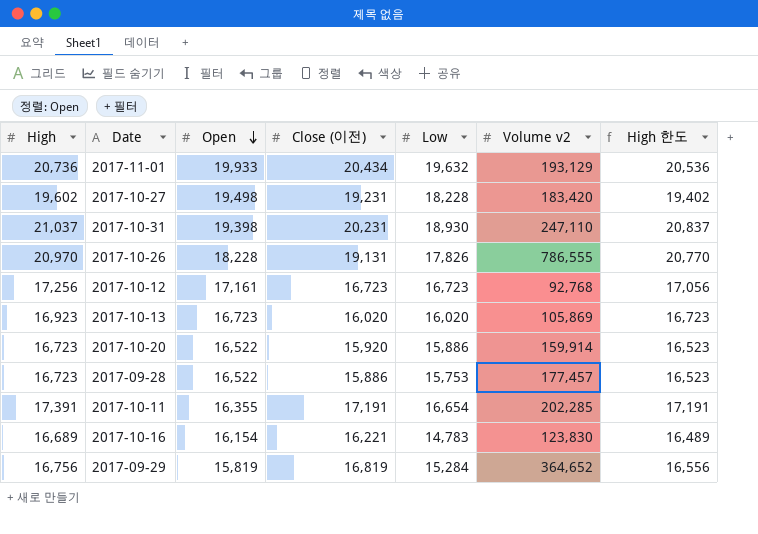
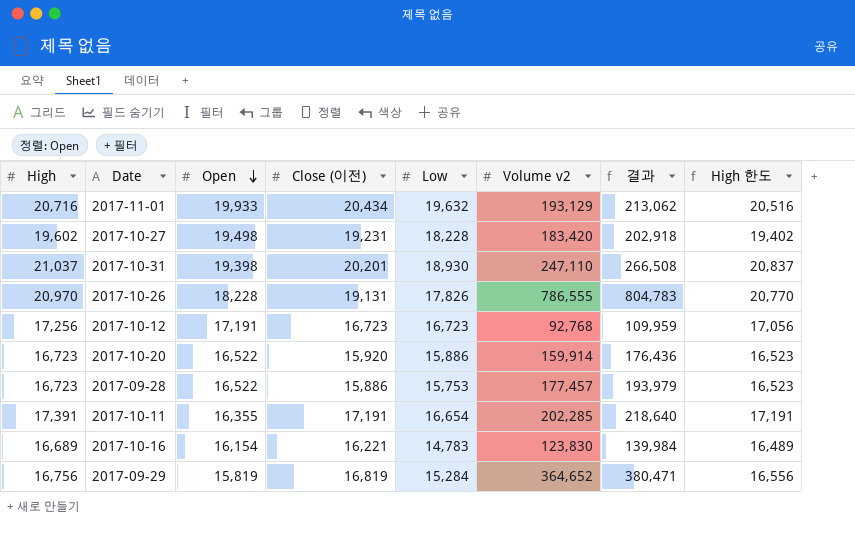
column 결과 | formula: none -> [Open] + [Volume v2]
row 2017-10-13: 16,923 | 16,723 | 16,020 | 16,020 | 105,869 | 16,723 -> none
2017-11-01 | High: 20,736 -> 20,716
2017-11-01 | High 한도: 20,536 -> 20,516
2017-10-31 | Close (이전): 20,231 -> 20,201
2017-10-12 | Open: 17,161 -> 17,191

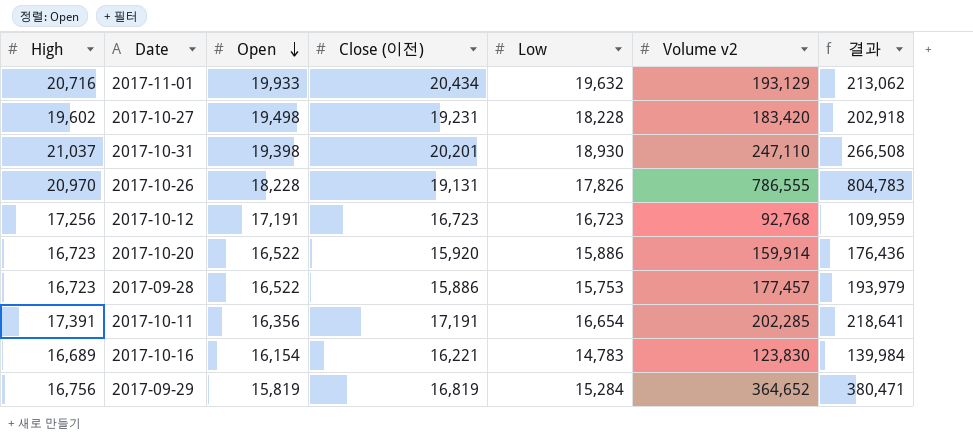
column High 한도 | formula: [High] - 200 -> none
2017-10-11 | Open: 16,355 -> 16,356
2017-10-11 | 결과: 218,640 -> 218,641

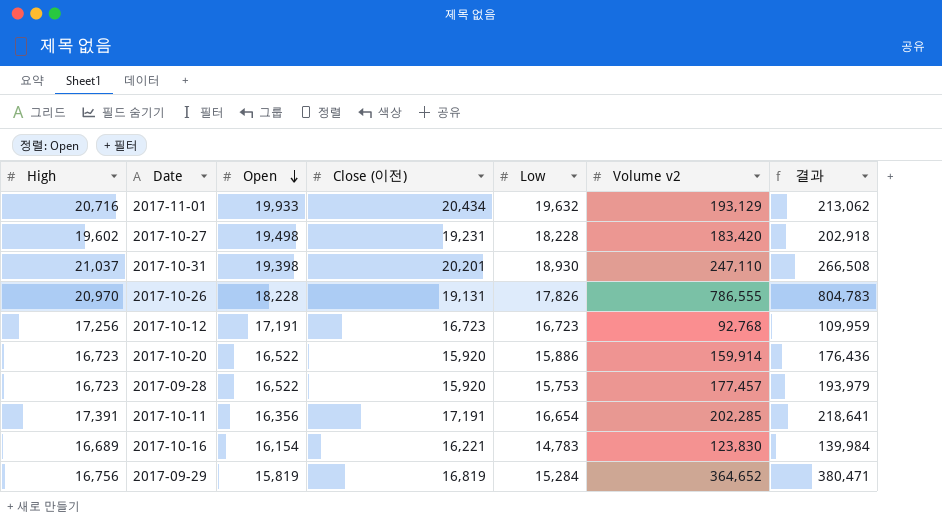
2017-09-28 | Close (이전): 15,886 -> 15,920

